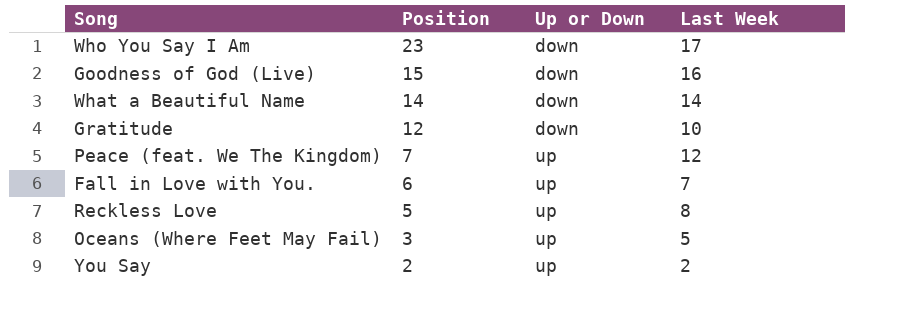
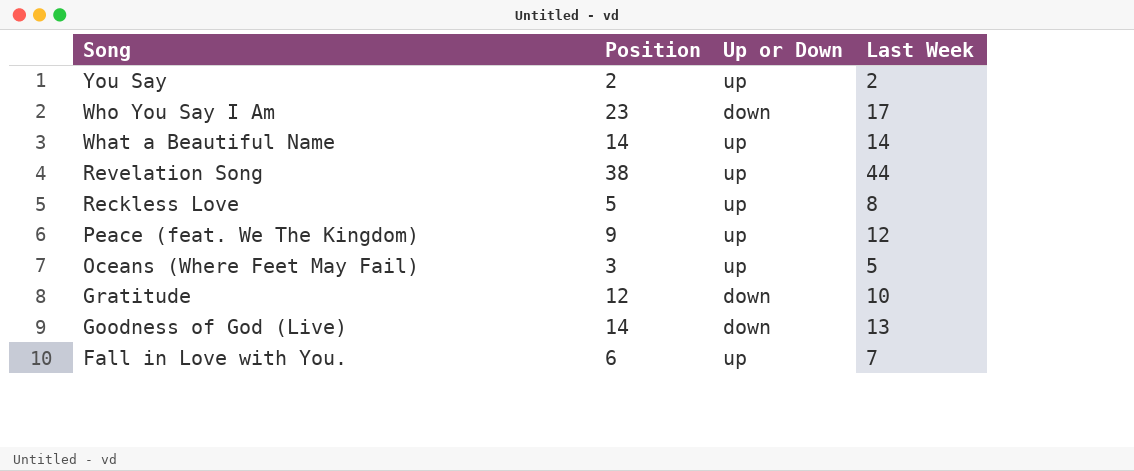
row order: Position descending -> Song descending
What a Beautiful Name | Up or Down: down -> up
row Revelation Song: none -> 38 | up | 44
Peace (feat. We The Kingdom) | Position: 7 -> 9
Goodness of God (Live) | Position: 15 -> 14
Goodness of God (Live) | Last Week: 16 -> 13

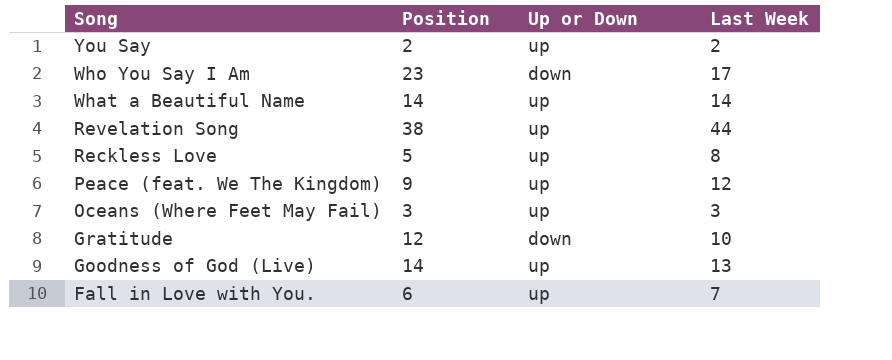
Oceans (Where Feet May Fail) | Last Week: 5 -> 3
Goodness of God (Live) | Up or Down: down -> up

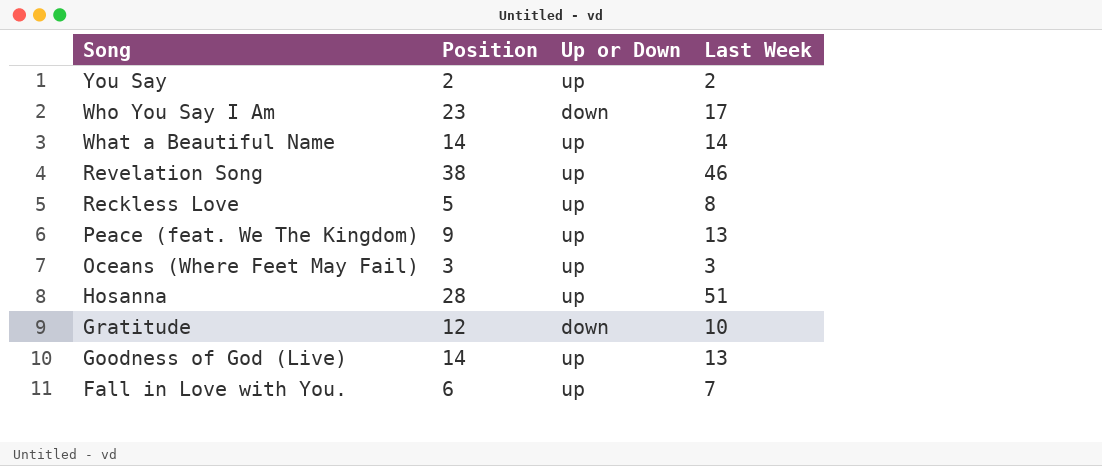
Revelation Song | Last Week: 44 -> 46
Peace (feat. We The Kingdom) | Last Week: 12 -> 13
row Hosanna: none -> 28 | up | 51

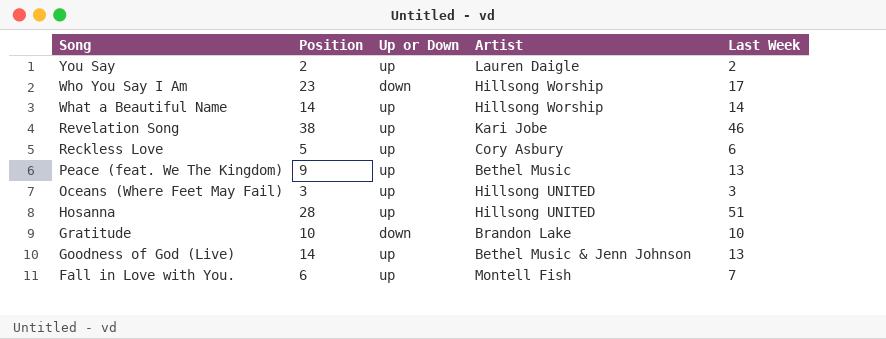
column Artist | position: none -> 4
Reckless Love | Last Week: 8 -> 6
Gratitude | Position: 12 -> 10

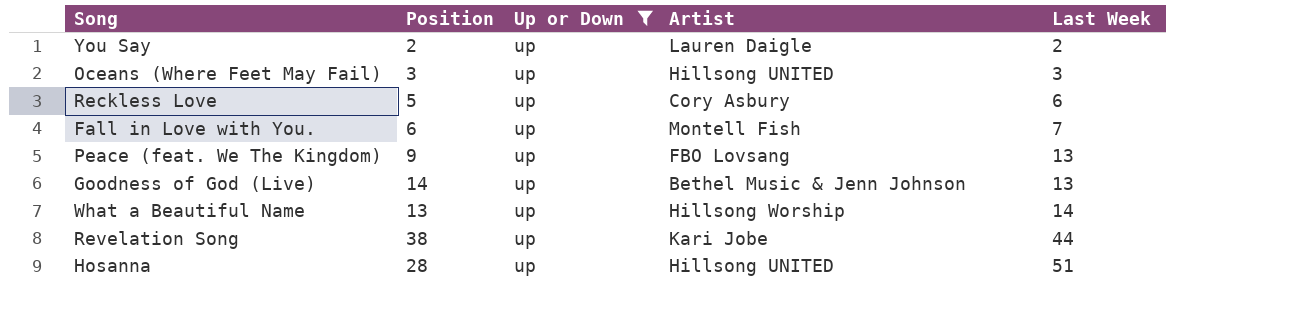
filter: none -> Up or Down = up
row order: Song descending -> Last Week ascending
Peace (feat. We The Kingdom) | Artist: Bethel Music -> FBO Lovsang
What a Beautiful Name | Position: 14 -> 13
Revelation Song | Last Week: 46 -> 44

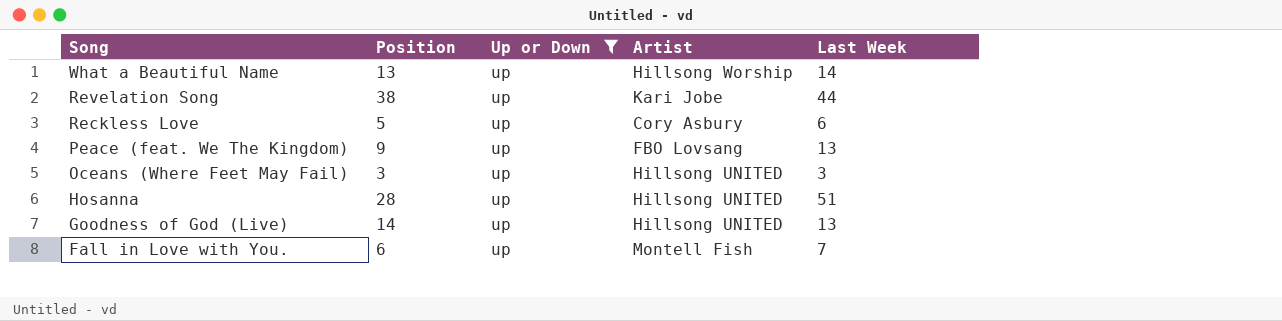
row order: Last Week ascending -> Song descending
row You Say: 2 | up | Lauren Daigle | 2 -> none
Goodness of God (Live) | Artist: Bethel Music & Jenn Johnson -> Hillsong UNITED

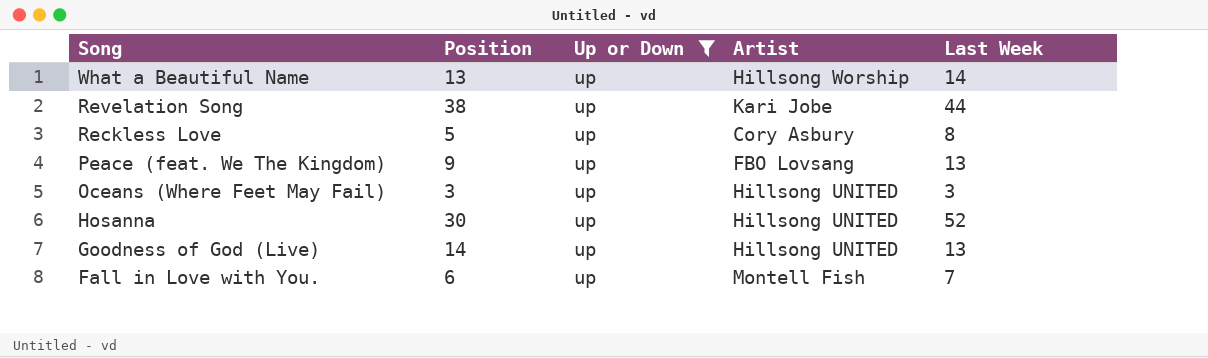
Reckless Love | Last Week: 6 -> 8
Hosanna | Position: 28 -> 30
Hosanna | Last Week: 51 -> 52

